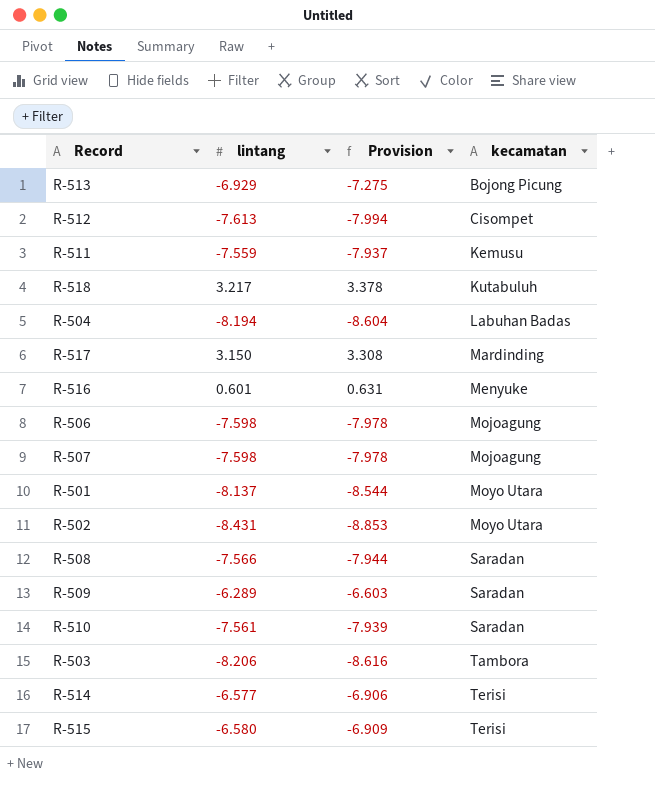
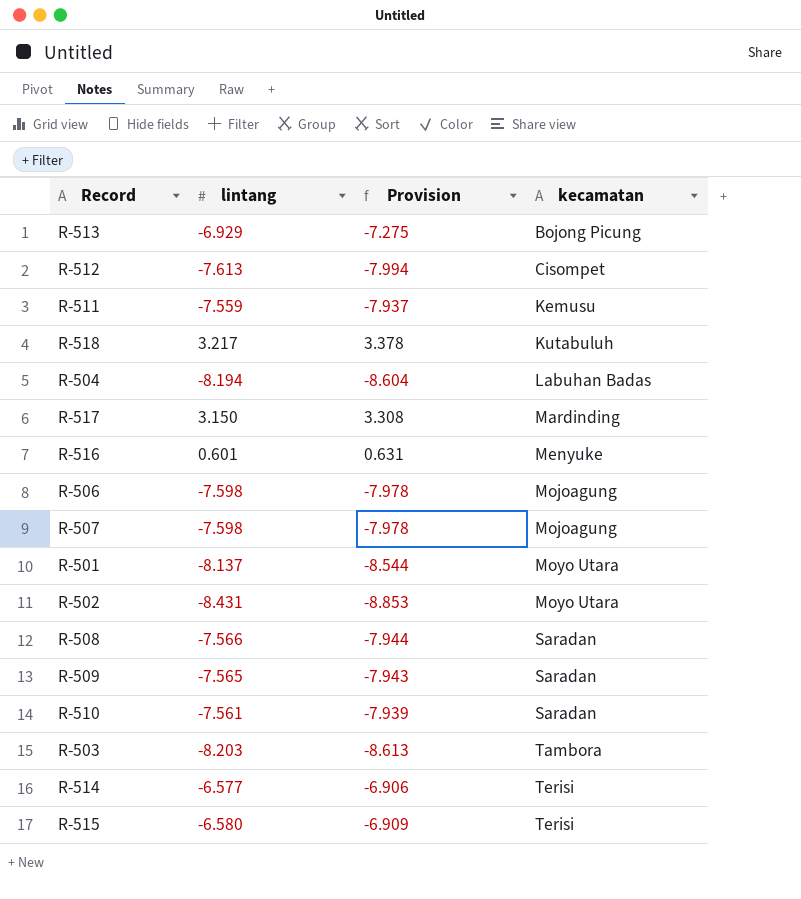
R-509 | lintang: -6.289 -> -7.565
R-509 | Provision: -6.603 -> -7.943
R-503 | lintang: -8.206 -> -8.203
R-503 | Provision: -8.616 -> -8.613

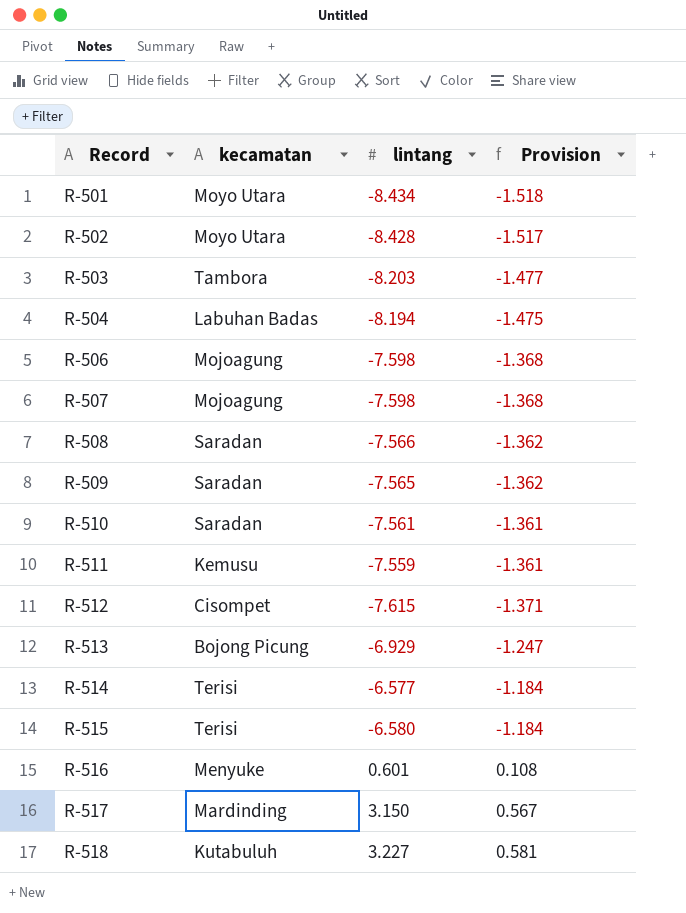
row order: kecamatan ascending -> Record ascending
column kecamatan | position: 4 -> 2
column Provision | formula: [lintang] * 1.05 -> [lintang] * 0.18
R-501 | lintang: -8.137 -> -8.434
R-502 | lintang: -8.431 -> -8.428
R-512 | lintang: -7.613 -> -7.615
R-518 | lintang: 3.217 -> 3.227

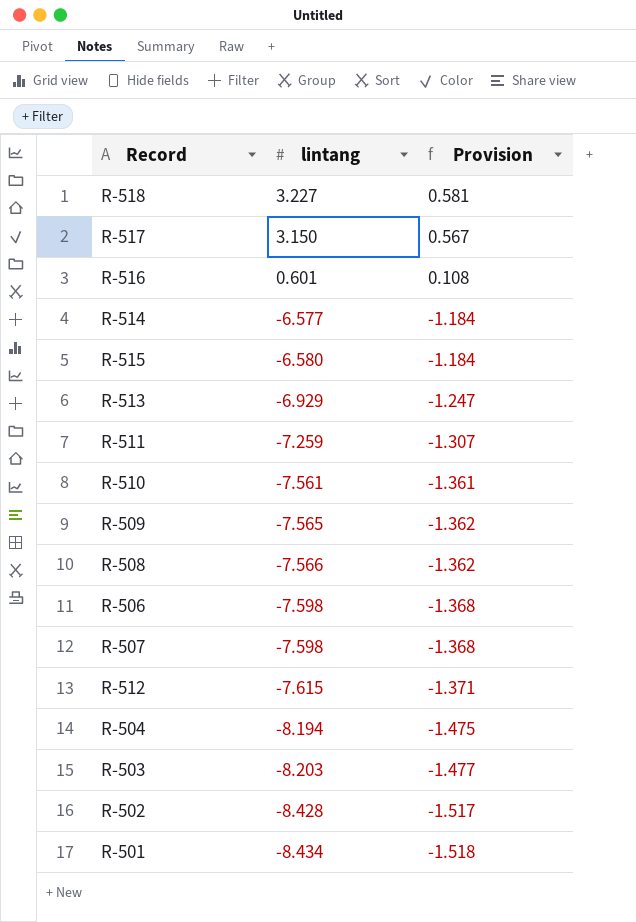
row order: Record ascending -> lintang descending
column kecamatan | position: 2 -> none
R-511 | lintang: -7.559 -> -7.259
R-511 | Provision: -1.361 -> -1.307

